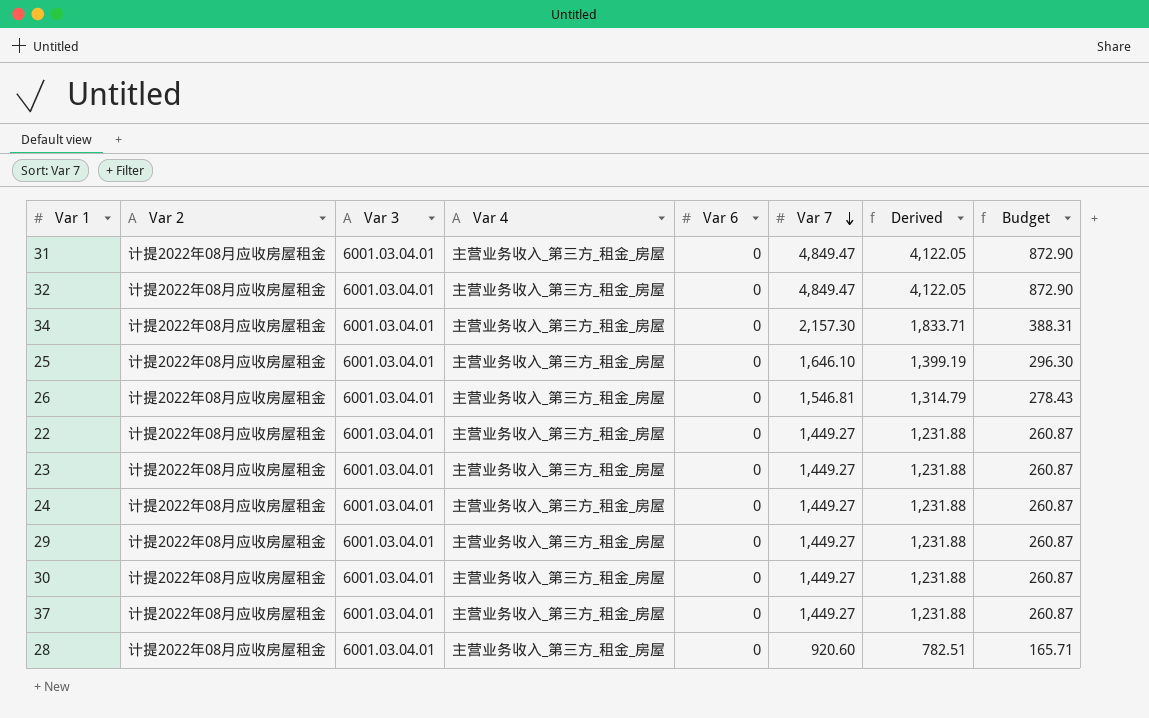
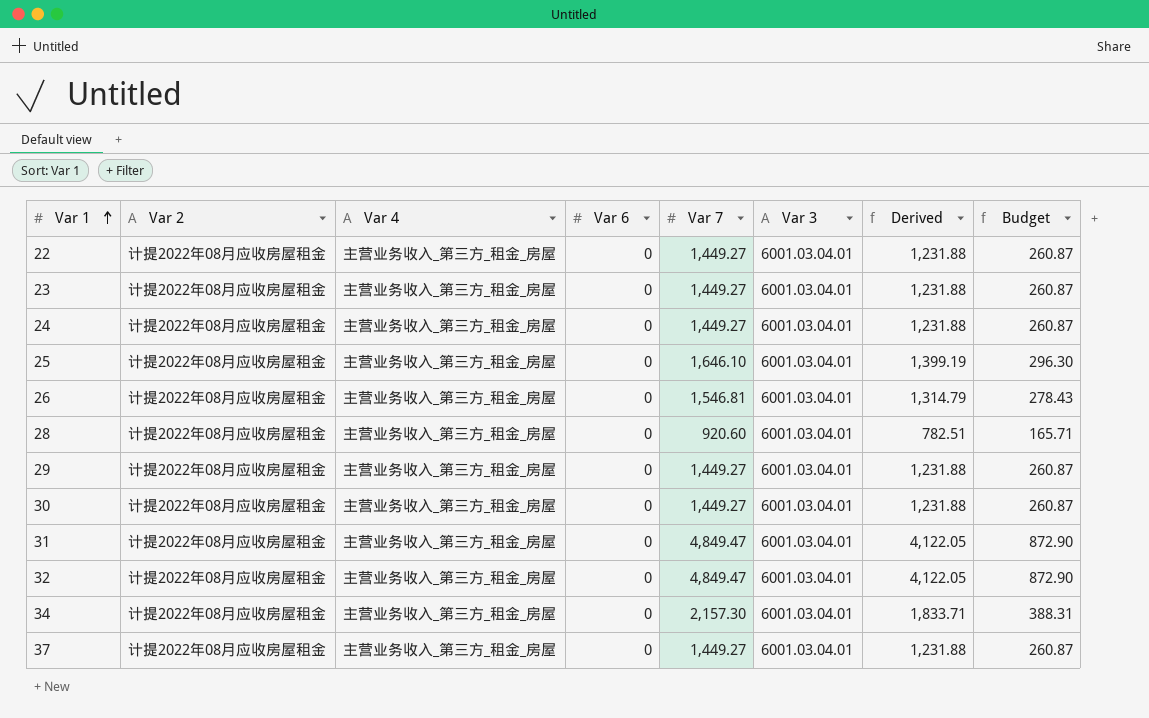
row order: Var 7 descending -> Var 1 ascending
column Var 3 | position: 3 -> 6

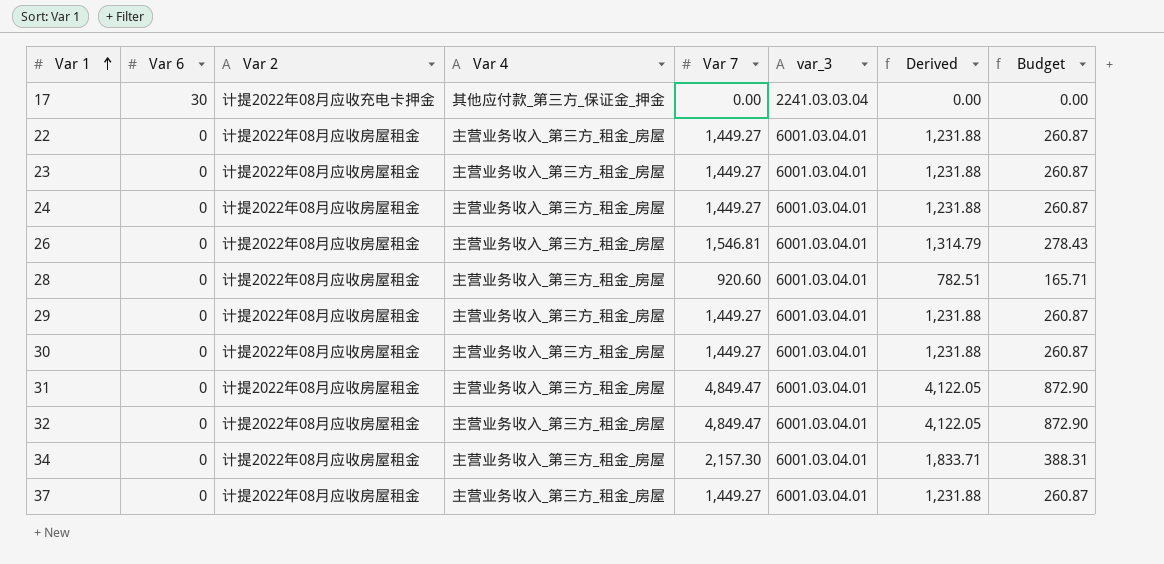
column Var 6 | position: 4 -> 2
column name: Var 3 -> var_3
row 25: 计提2022年08月应收房屋租金 | 主营业务收入_第三方_租金_房屋 | 0 | 1,646.10 | 6001.03.04.01 | 1,399.19 | 296.30 -> none
row 17: none -> 30 | 计提2022年08月应收充电卡押金 | 其他应付款_第三方_保证金_押金 | 0.00 | 2241.03.03.04 | 0.00 | 0.00

